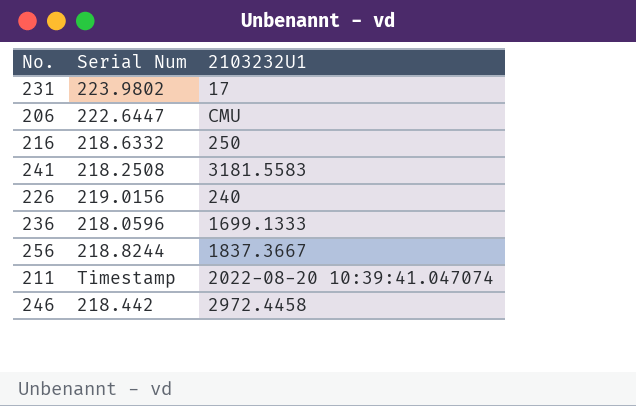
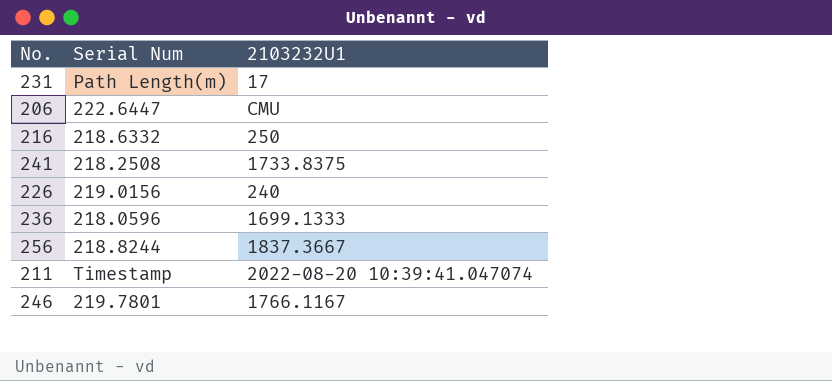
231 | Serial Num: 223.9802 -> Path Length(m)
241 | 2103232U1: 3181.5583 -> 1733.8375
246 | Serial Num: 218.442 -> 219.7801
246 | 2103232U1: 2972.4458 -> 1766.1167

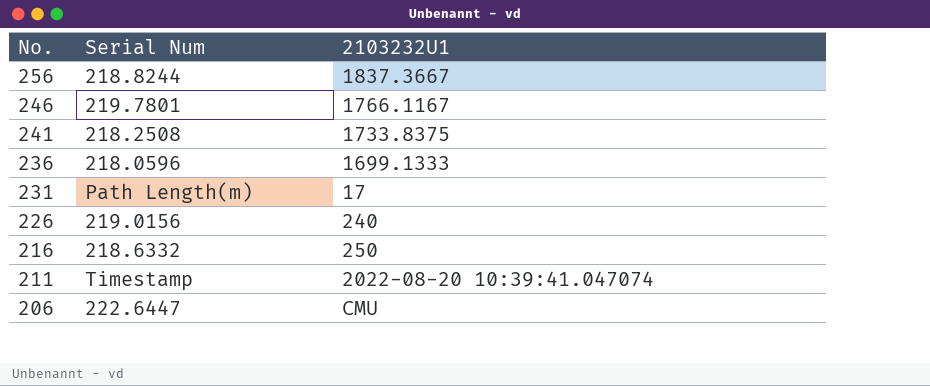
row order: none -> No. descending

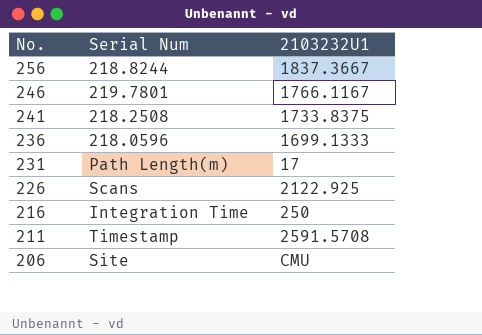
226 | Serial Num: 219.0156 -> Scans
226 | 2103232U1: 240 -> 2122.925
216 | Serial Num: 218.6332 -> Integration Time
211 | 2103232U1: 2022-08-20 10:39:41.047074 -> 2591.5708
206 | Serial Num: 222.6447 -> Site

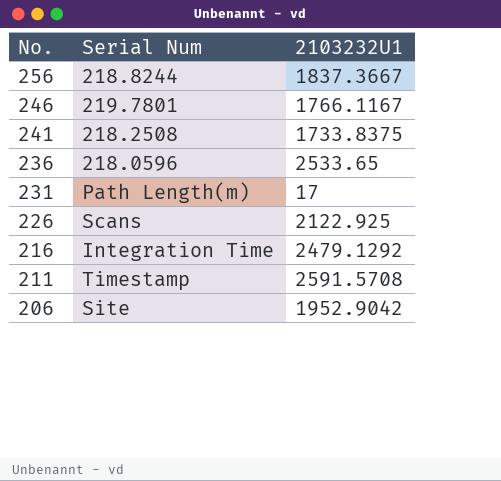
236 | 2103232U1: 1699.1333 -> 2533.65
216 | 2103232U1: 250 -> 2479.1292
206 | 2103232U1: CMU -> 1952.9042

